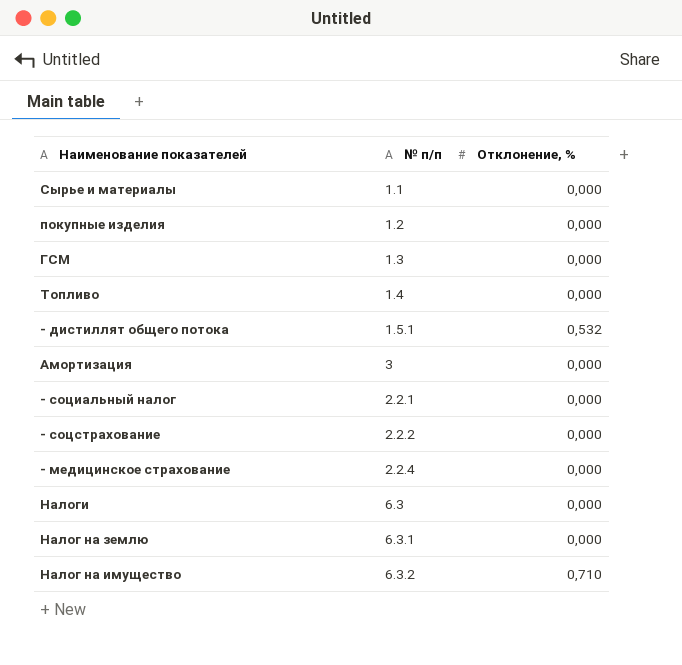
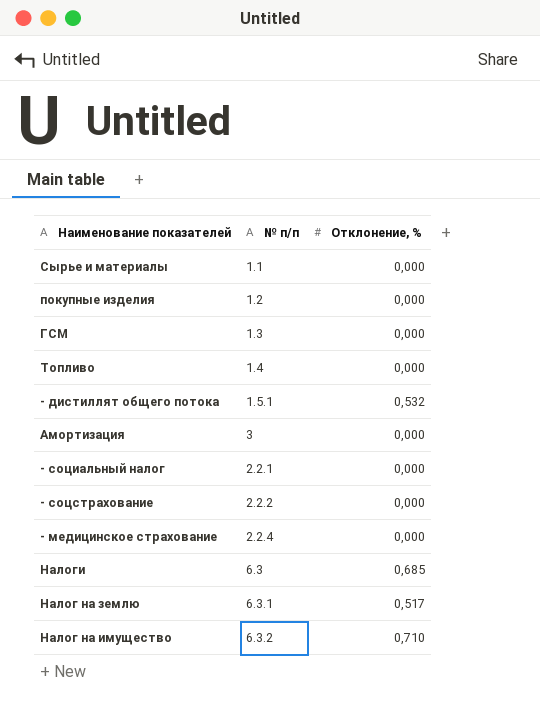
Налоги | Отклонение, %: 0,000 -> 0,685
Налог на землю | Отклонение, %: 0,000 -> 0,517

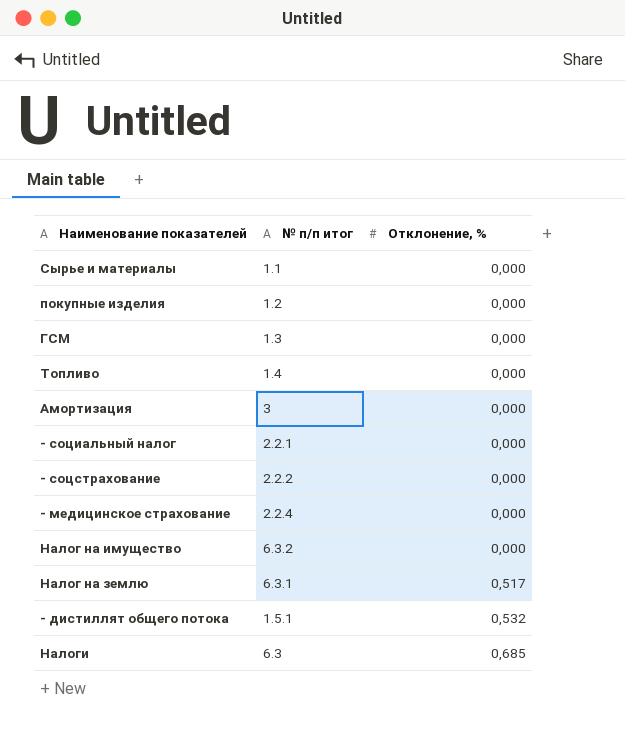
row order: none -> Отклонение, % ascending
column name: № п/п -> № п/п итог
Налог на имущество | Отклонение, %: 0,710 -> 0,000

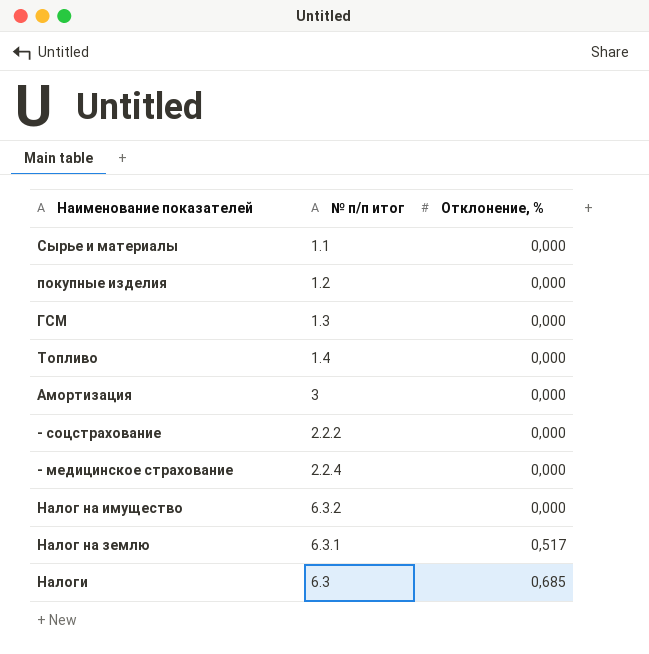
row - социальный налог: 2.2.1 | 0,000 -> none
row - дистиллят общего потока: 1.5.1 | 0,532 -> none

